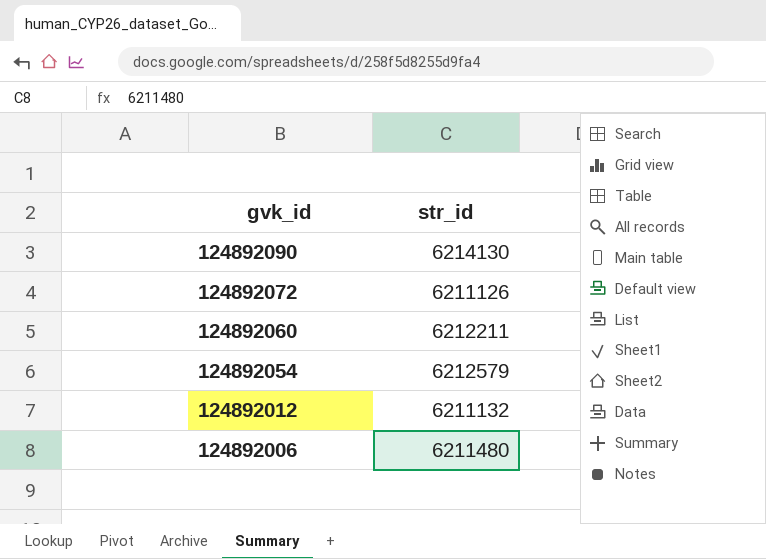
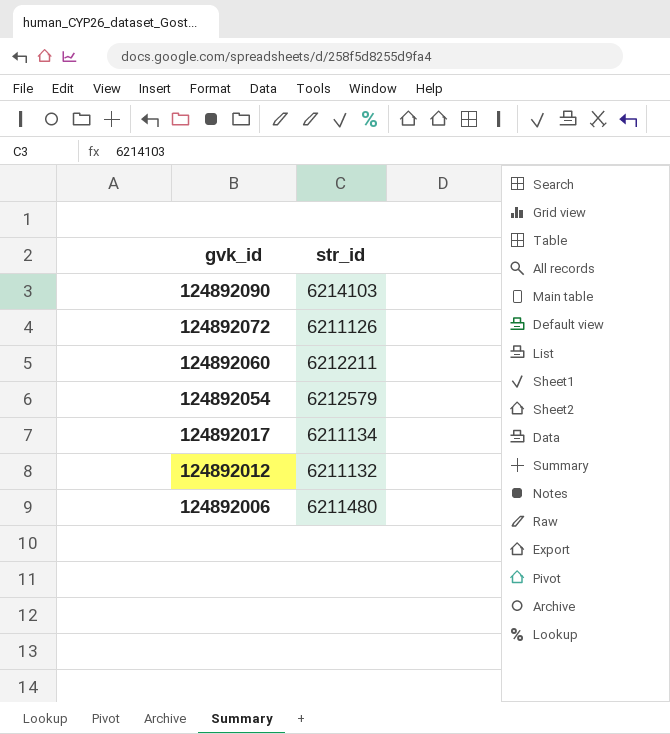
124892090 | str_id: 6214130 -> 6214103
row 124892017: none -> 6211134

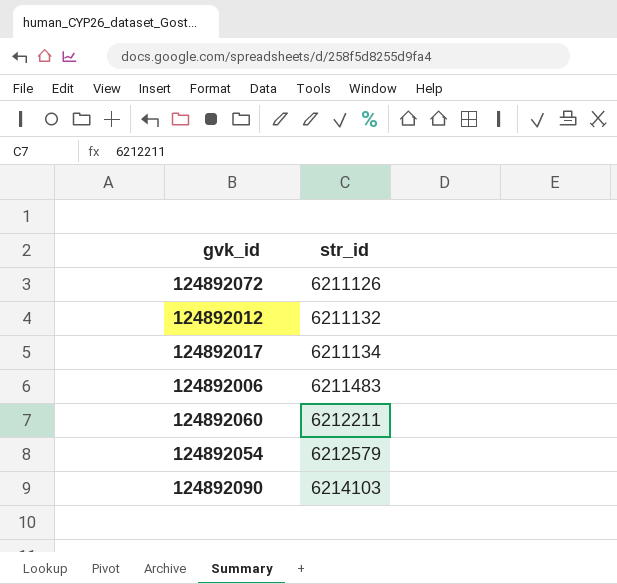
row order: gvk_id descending -> str_id ascending
124892006 | str_id: 6211480 -> 6211483

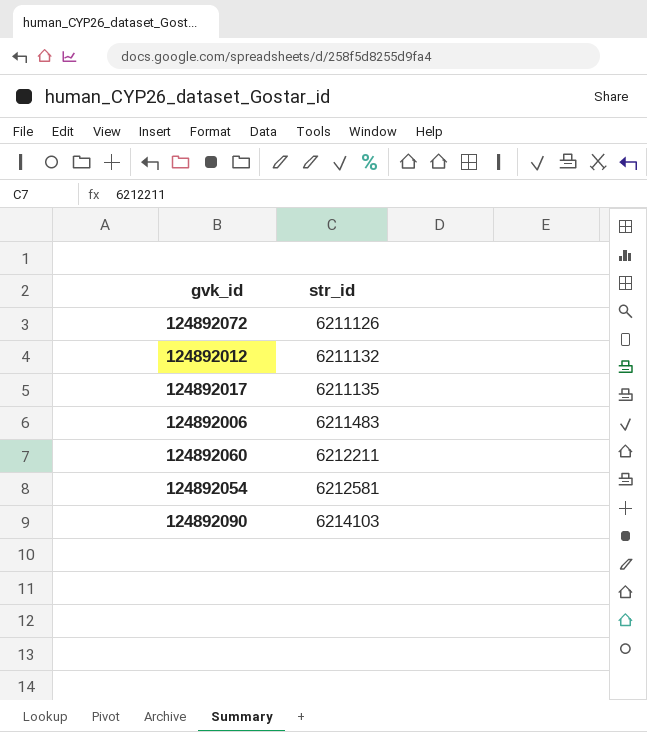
124892017 | str_id: 6211134 -> 6211135
124892054 | str_id: 6212579 -> 6212581

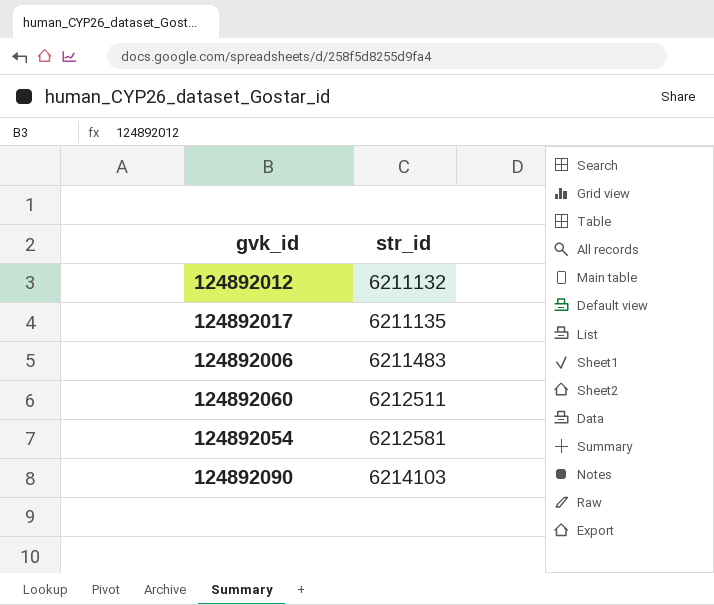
row 124892072: 6211126 -> none
124892060 | str_id: 6212211 -> 6212511

